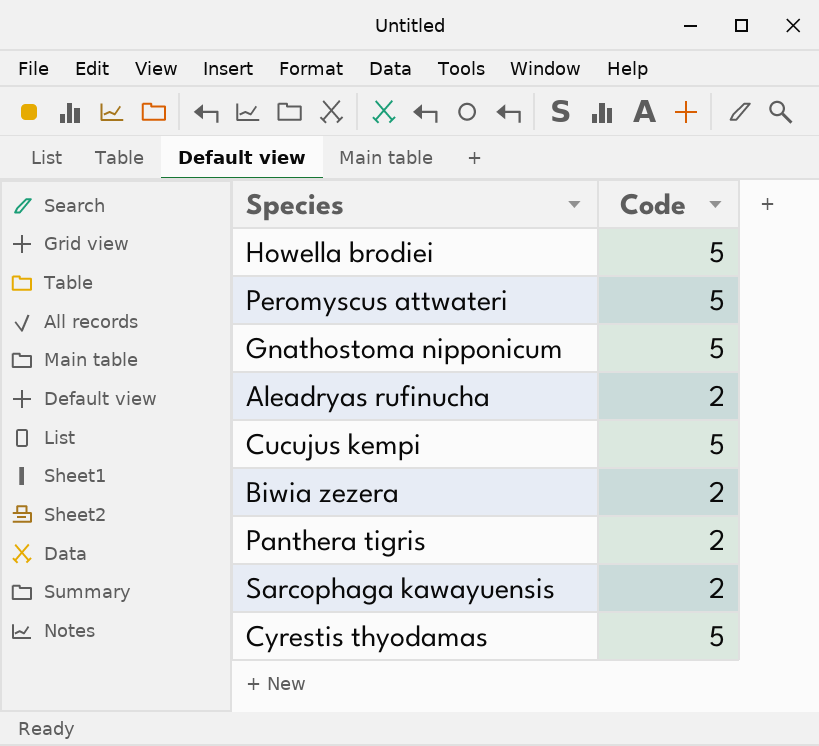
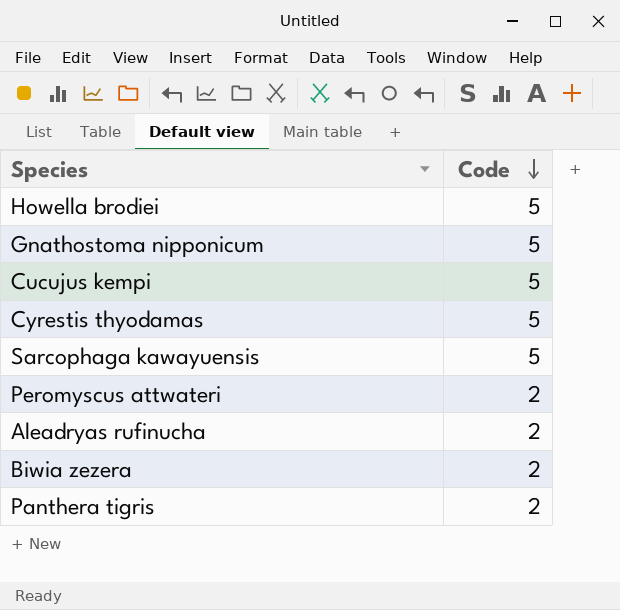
row order: none -> Code descending
Sarcophaga kawayuensis | Code: 2 -> 5
Peromyscus attwateri | Code: 5 -> 2

